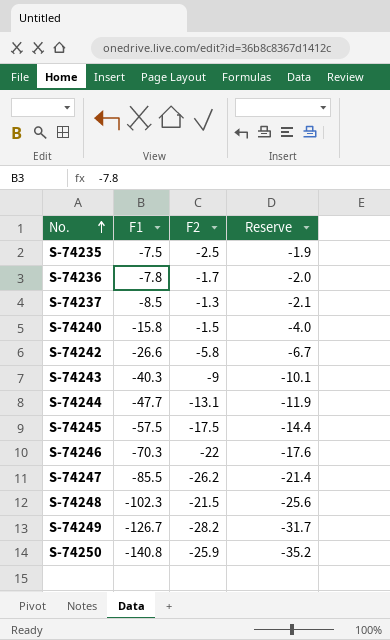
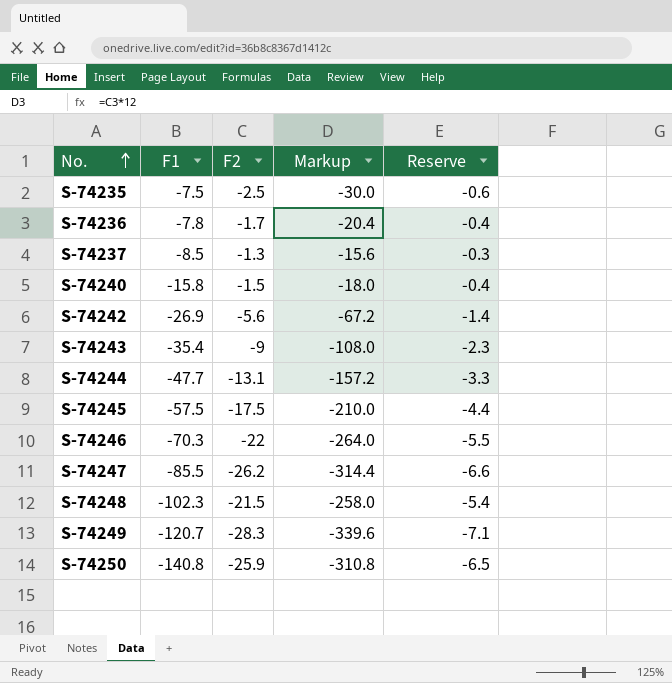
column Markup | formula: none -> [F2] * 12
column Reserve | formula: [F1] * 0.25 -> [F2] * 0.25
S-74242 | F1: -26.6 -> -26.9
S-74242 | F2: -5.8 -> -5.6
S-74243 | F1: -40.3 -> -35.4
S-74249 | F1: -126.7 -> -120.7
S-74249 | F2: -28.2 -> -28.3

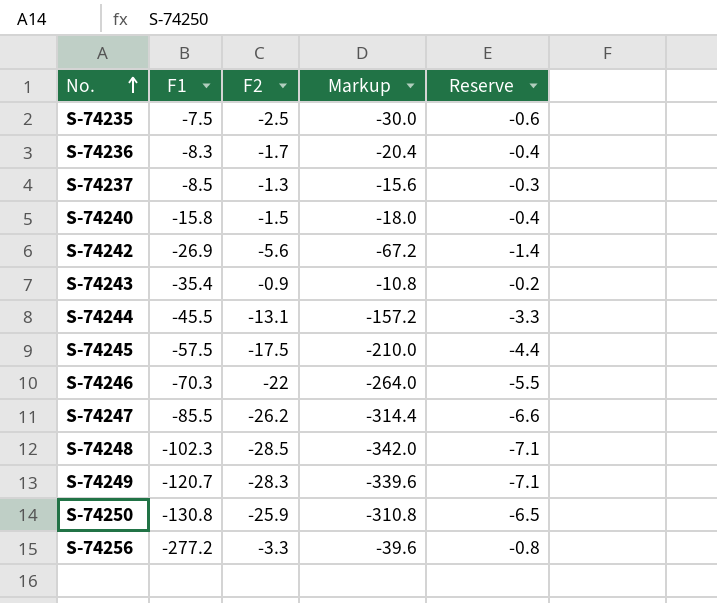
S-74236 | F1: -7.8 -> -8.3
S-74243 | F2: -9 -> -0.9
S-74243 | Markup: -108.0 -> -10.8
S-74243 | Reserve: -2.3 -> -0.2
S-74244 | F1: -47.7 -> -45.5
S-74248 | F2: -21.5 -> -28.5
S-74248 | Markup: -258.0 -> -342.0
S-74248 | Reserve: -5.4 -> -7.1
S-74250 | F1: -140.8 -> -130.8
row S-74256: none -> -277.2 | -3.3 | -39.6 | -0.8

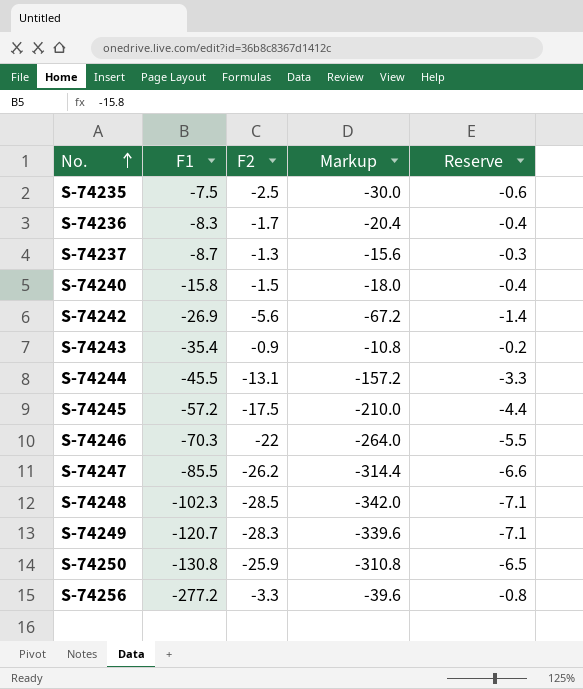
S-74237 | F1: -8.5 -> -8.7
S-74245 | F1: -57.5 -> -57.2

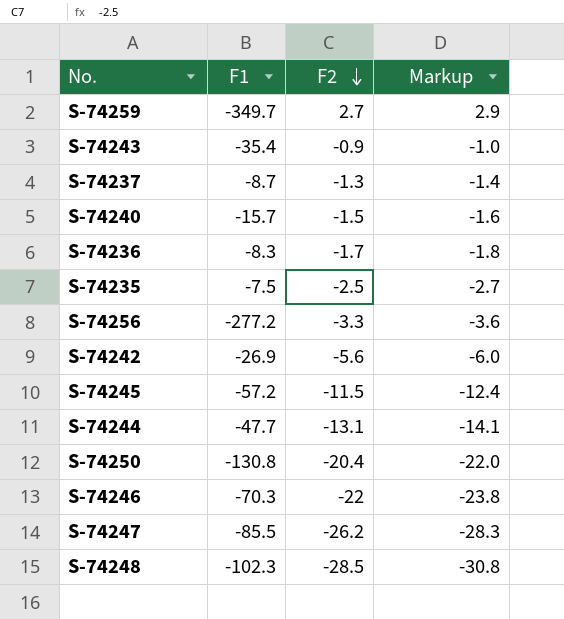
row order: No. ascending -> F2 descending
column Reserve | formula: [F2] * 0.25 -> none
column Markup | formula: [F2] * 12 -> [F2] * 1.08
row S-74249: -120.7 | -28.3 | -339.6 | -7.1 -> none
row S-74259: none -> -349.7 | 2.7 | 2.9
S-74240 | F1: -15.8 -> -15.7
S-74245 | F2: -17.5 -> -11.5
S-74244 | F1: -45.5 -> -47.7
S-74250 | F2: -25.9 -> -20.4

